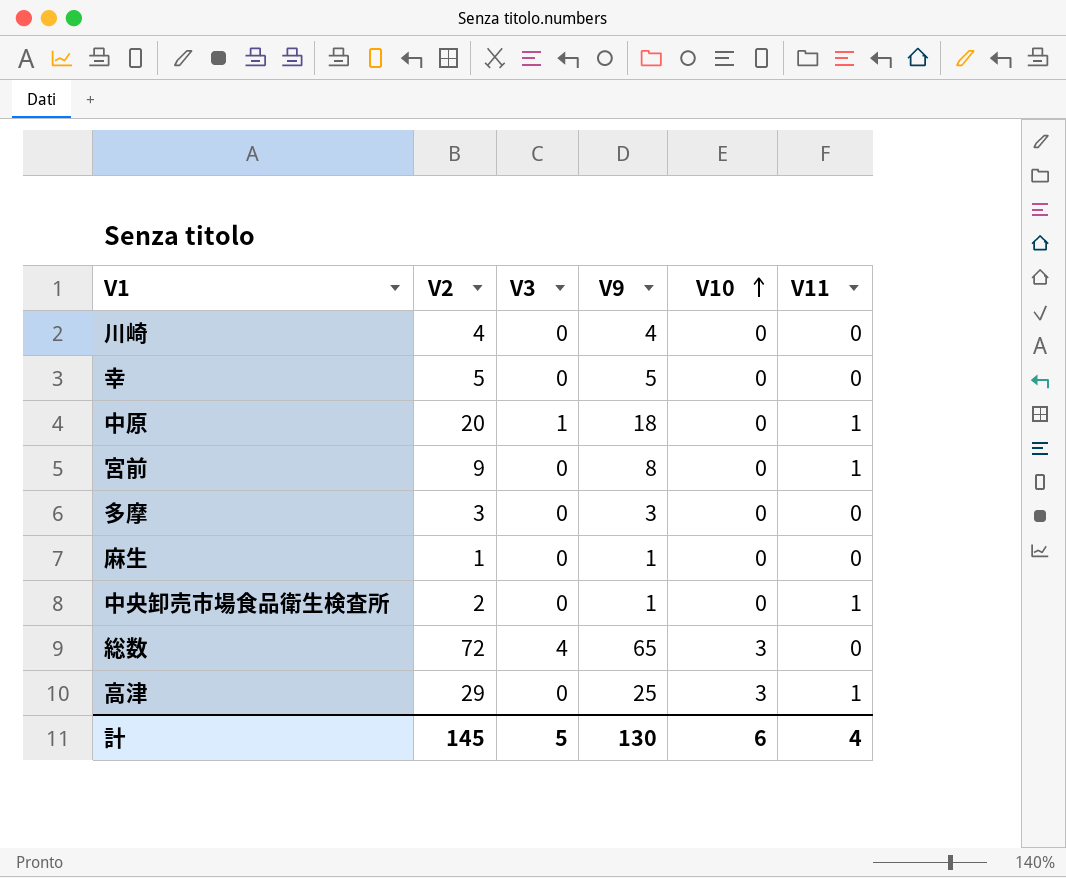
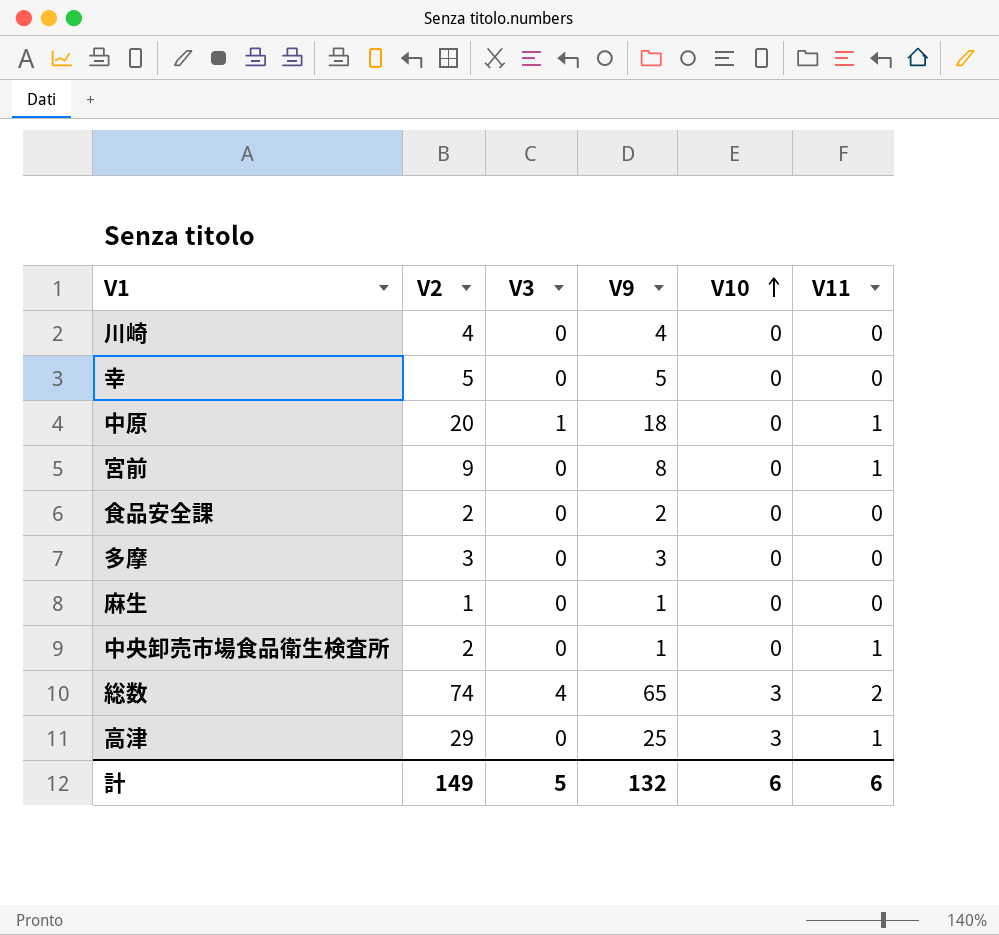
row 食品安全課: none -> 2 | 0 | 2 | 0 | 0
総数 | V2: 72 -> 74
総数 | V11: 0 -> 2
計 | V2: 145 -> 149
計 | V9: 130 -> 132
計 | V11: 4 -> 6

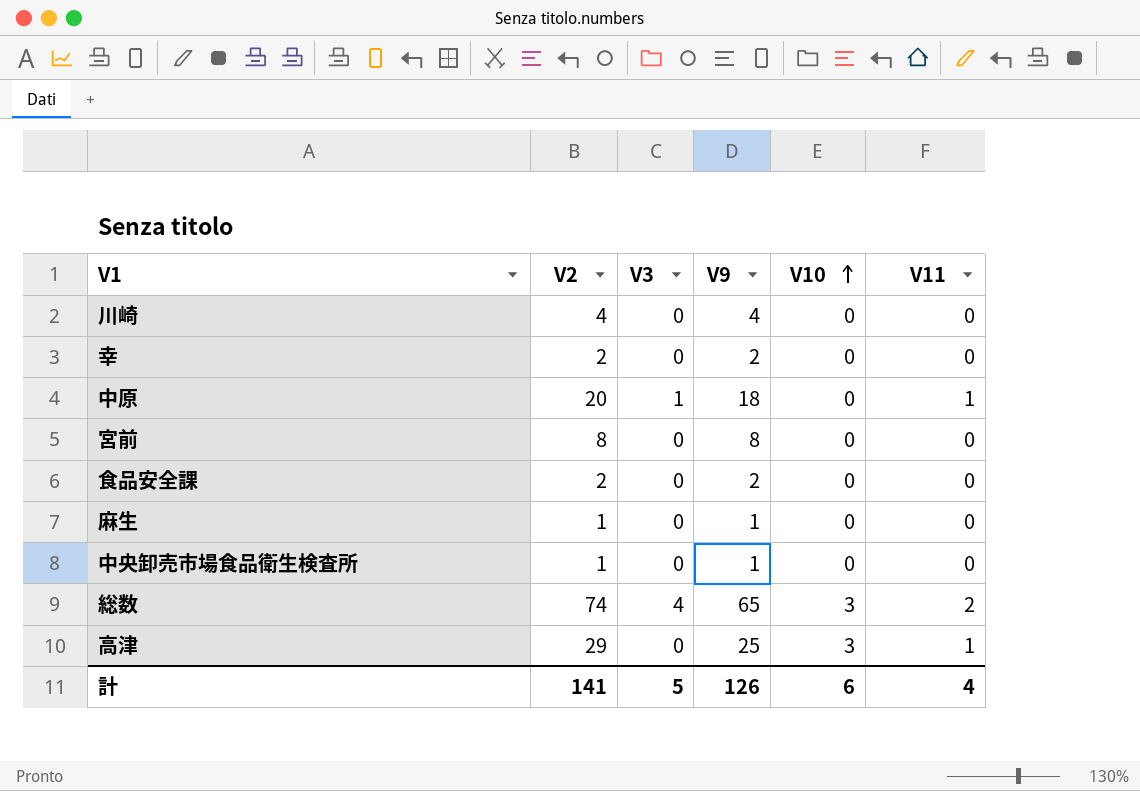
row 多摩: 3 | 0 | 3 | 0 | 0 -> none
幸 | V2: 5 -> 2
幸 | V9: 5 -> 2
宮前 | V2: 9 -> 8
宮前 | V11: 1 -> 0
中央卸売市場食品衛生検査所 | V2: 2 -> 1
中央卸売市場食品衛生検査所 | V11: 1 -> 0
計 | V2: 149 -> 141
計 | V9: 132 -> 126
計 | V11: 6 -> 4

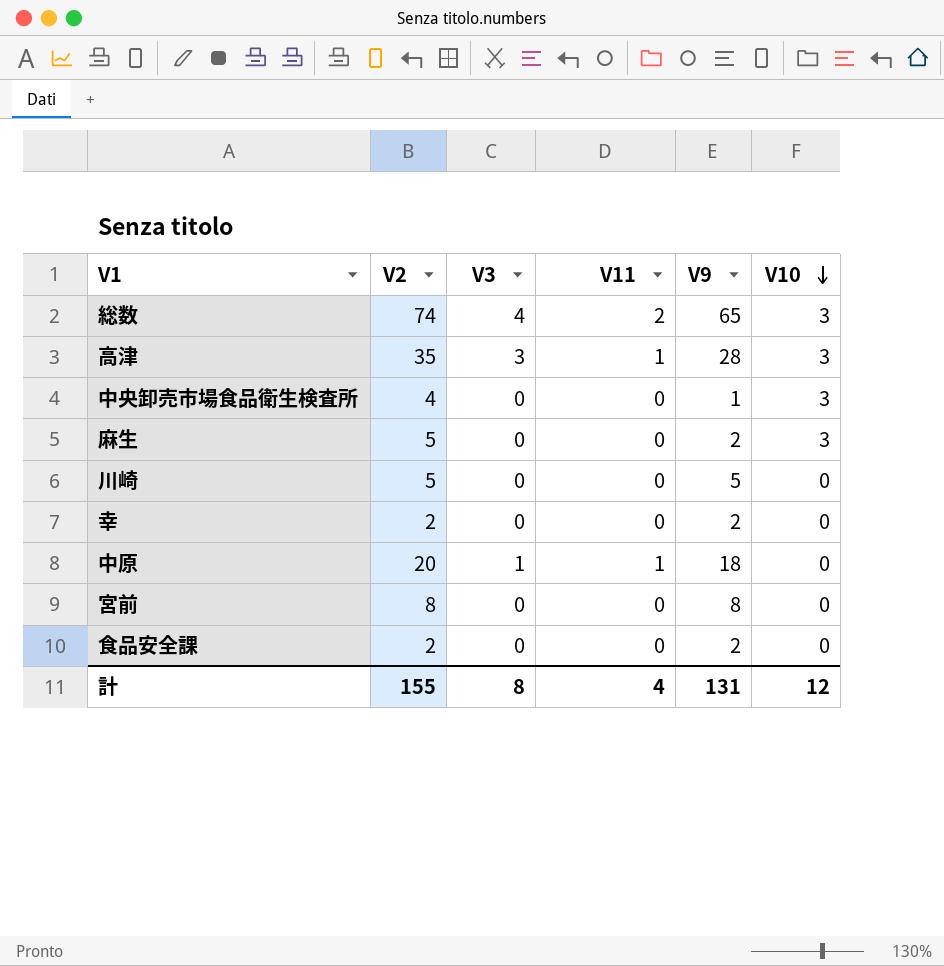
row order: V10 ascending -> V10 descending
column V11 | position: 6 -> 4
高津 | V2: 29 -> 35
高津 | V3: 0 -> 3
高津 | V9: 25 -> 28
中央卸売市場食品衛生検査所 | V2: 1 -> 4
中央卸売市場食品衛生検査所 | V10: 0 -> 3
麻生 | V2: 1 -> 5
麻生 | V9: 1 -> 2
麻生 | V10: 0 -> 3
川崎 | V2: 4 -> 5
川崎 | V9: 4 -> 5
計 | V2: 141 -> 155
計 | V3: 5 -> 8
計 | V9: 126 -> 131
計 | V10: 6 -> 12

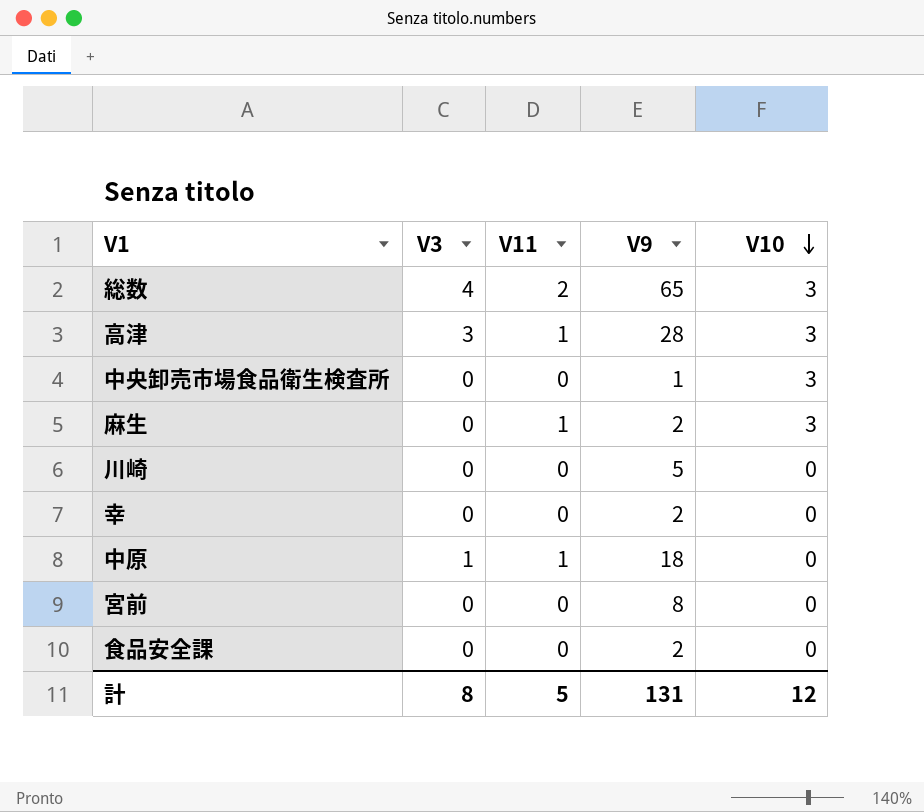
column V2 | formula: [V3] + [V11] + [V9] + [V10] -> none
麻生 | V11: 0 -> 1
計 | V11: 4 -> 5

